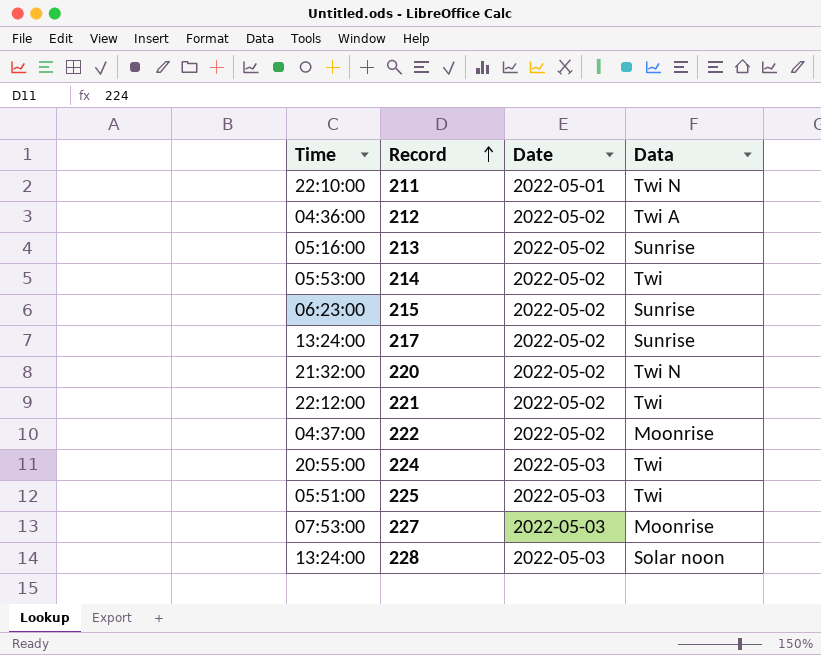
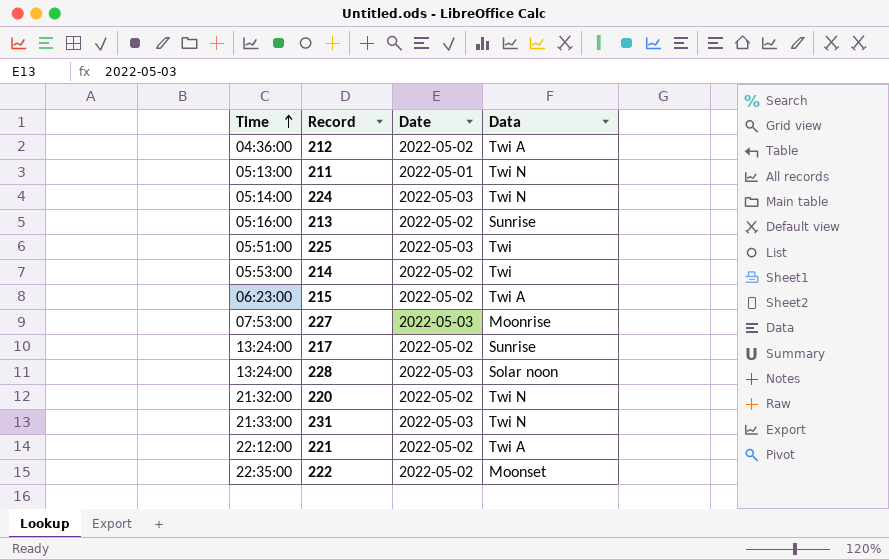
row order: Record ascending -> Time ascending
211 | Time: 22:10:00 -> 05:13:00
224 | Time: 20:55:00 -> 05:14:00
224 | Data: Twi -> Twi N
215 | Data: Sunrise -> Twi A
row 231: none -> 21:33:00 | 2022-05-03 | Twi N
221 | Data: Twi -> Twi A
222 | Time: 04:37:00 -> 22:35:00
222 | Data: Moonrise -> Moonset

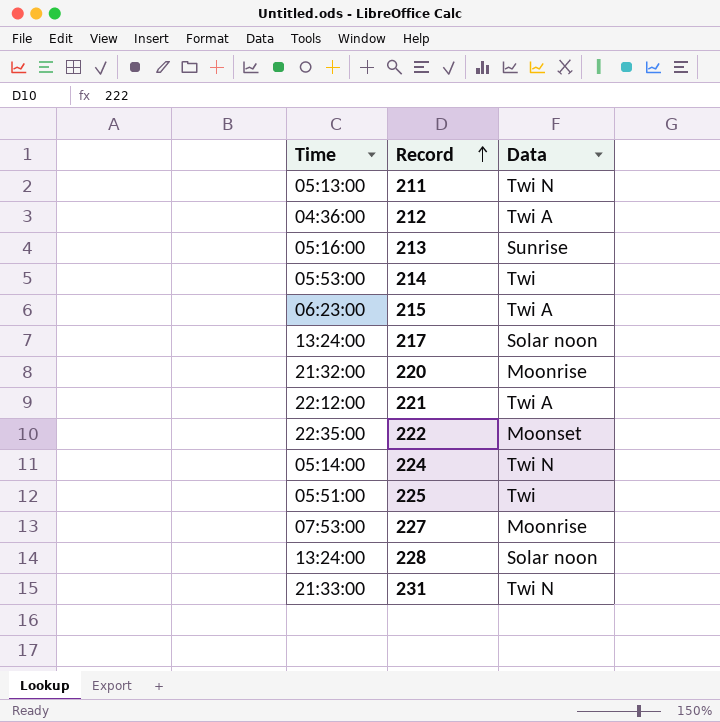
row order: Time ascending -> Record ascending
column Date | position: 3 -> none
217 | Data: Sunrise -> Solar noon
220 | Data: Twi N -> Moonrise

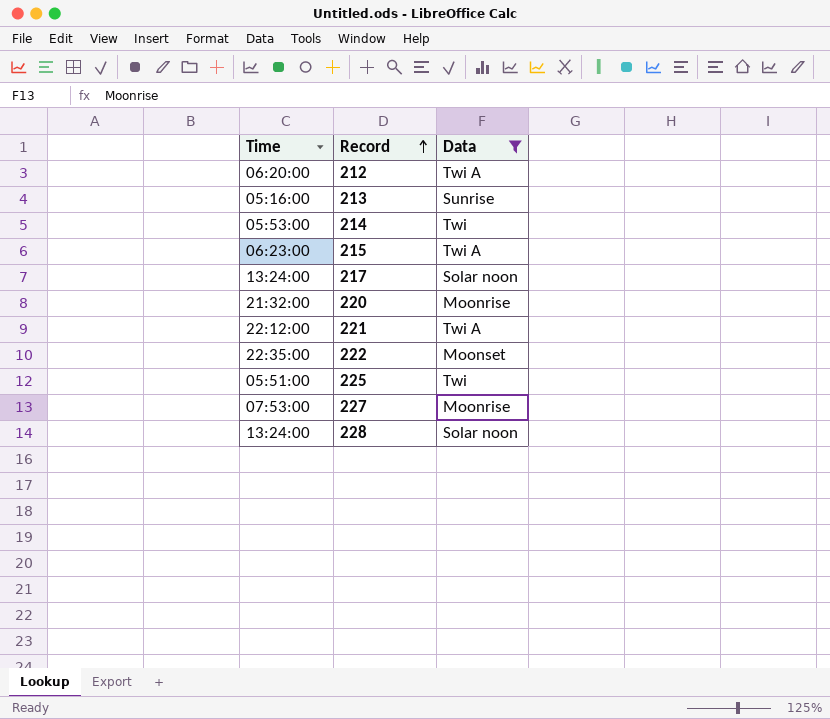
filter: none -> Data != Twi N
212 | Time: 04:36:00 -> 06:20:00

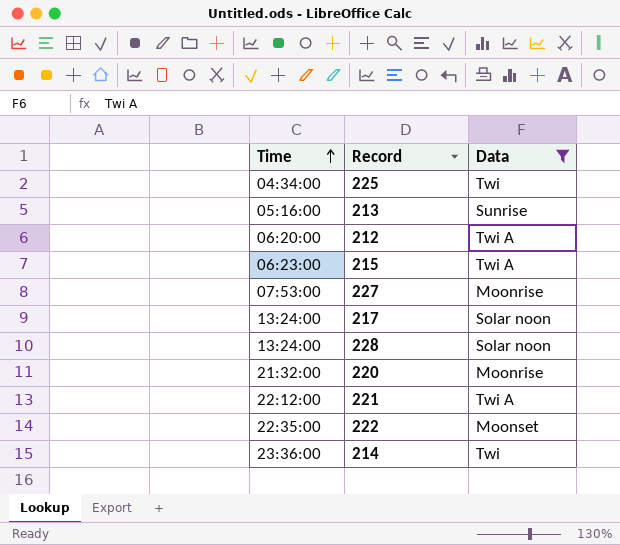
row order: Record ascending -> Time ascending
225 | Time: 05:51:00 -> 04:34:00
214 | Time: 05:53:00 -> 23:36:00

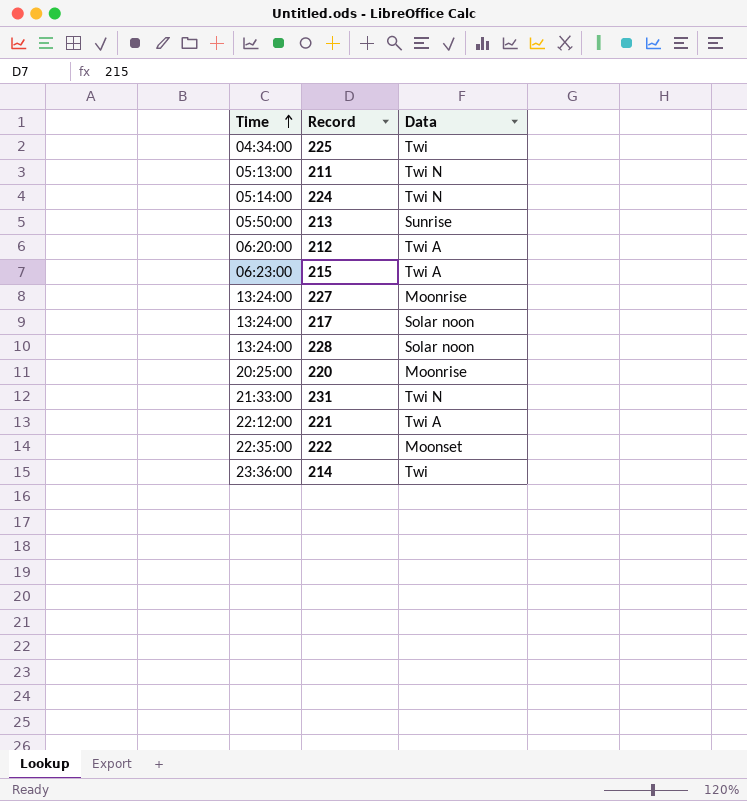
filter: Data != Twi N -> none
213 | Time: 05:16:00 -> 05:50:00
227 | Time: 07:53:00 -> 13:24:00
220 | Time: 21:32:00 -> 20:25:00

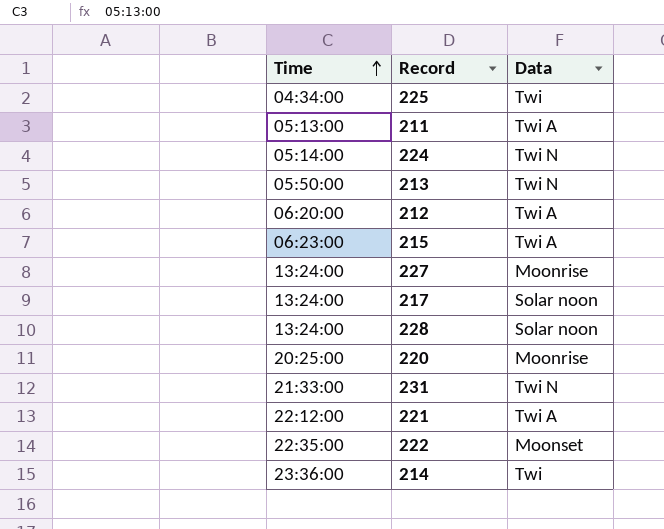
211 | Data: Twi N -> Twi A
213 | Data: Sunrise -> Twi N

